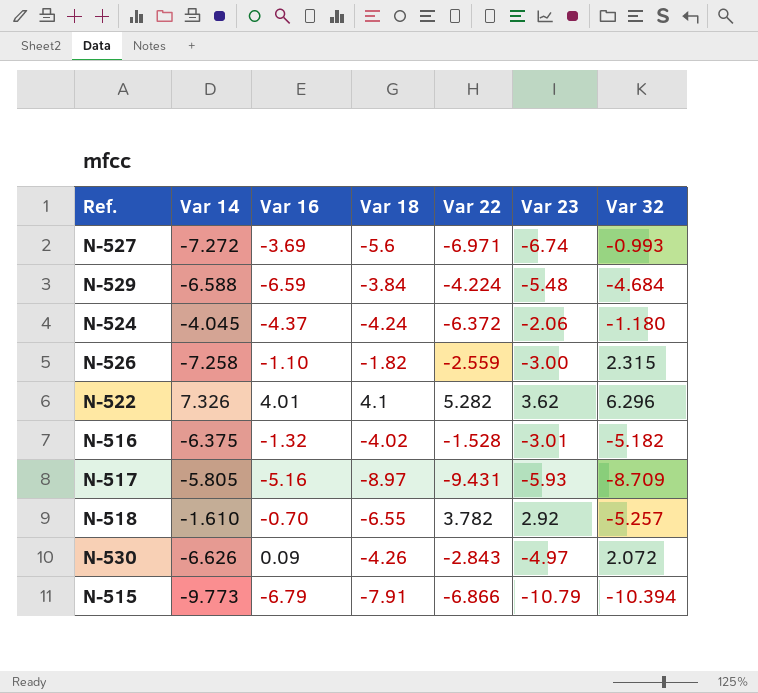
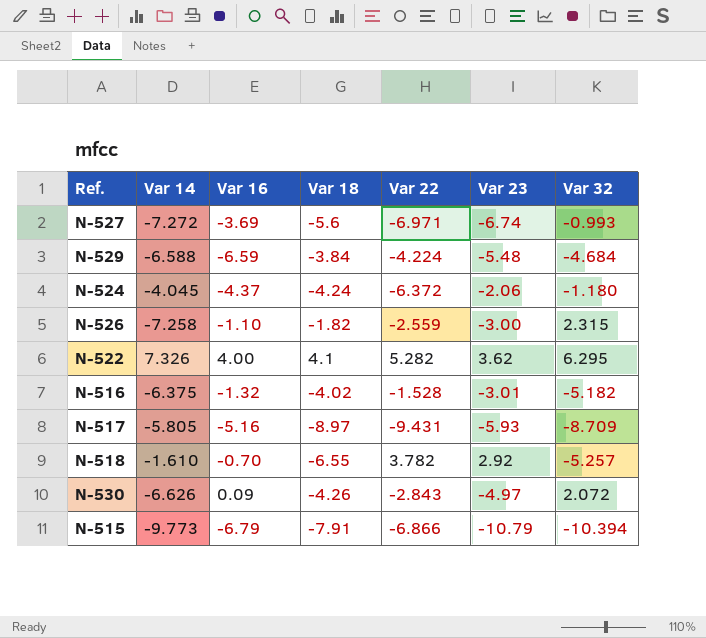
N-522 | Var 16: 4.01 -> 4.00
N-522 | Var 32: 6.296 -> 6.295

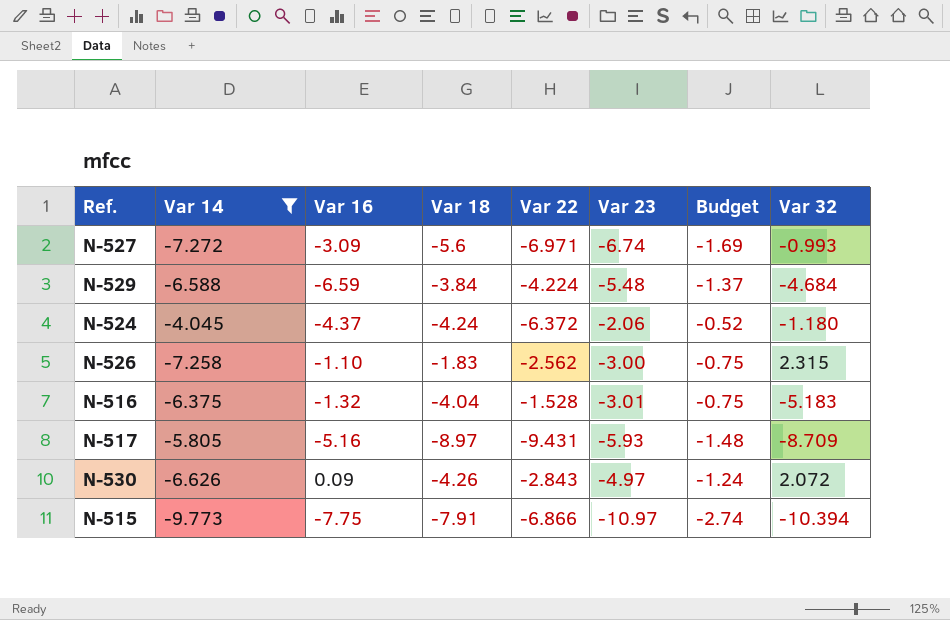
filter: none -> Var 14 <= -4.045
column Budget | formula: none -> [Var 23] * 0.25
N-527 | Var 16: -3.69 -> -3.09
N-526 | Var 18: -1.82 -> -1.83
N-526 | Var 22: -2.559 -> -2.562
N-516 | Var 18: -4.02 -> -4.04
N-516 | Var 32: -5.182 -> -5.183
N-515 | Var 16: -6.79 -> -7.75
N-515 | Var 23: -10.79 -> -10.97

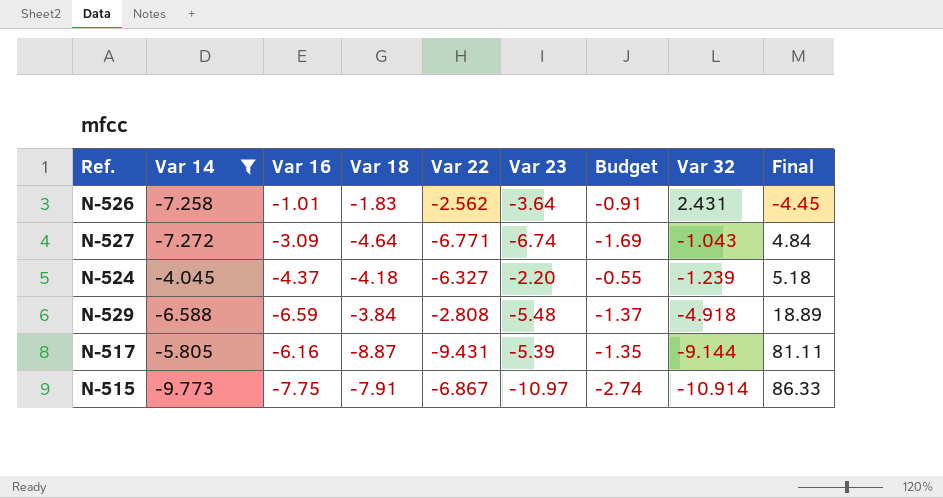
row order: none -> Var 32 descending
column Final | formula: none -> [Var 18] * [Var 32]
row N-516: -6.375 | -1.32 | -4.04 | -1.528 | -3.01 | -0.75 | -5.183 -> none
row N-530: -6.626 | 0.09 | -4.26 | -2.843 | -4.97 | -1.24 | 2.072 -> none
N-526 | Var 16: -1.10 -> -1.01
N-526 | Var 23: -3.00 -> -3.64
N-526 | Budget: -0.75 -> -0.91
N-526 | Var 32: 2.315 -> 2.431
N-527 | Var 18: -5.6 -> -4.64
N-527 | Var 22: -6.971 -> -6.771
N-527 | Var 32: -0.993 -> -1.043
N-524 | Var 18: -4.24 -> -4.18
N-524 | Var 22: -6.372 -> -6.327
N-524 | Var 23: -2.06 -> -2.20
N-524 | Budget: -0.52 -> -0.55
N-524 | Var 32: -1.180 -> -1.239
N-529 | Var 22: -4.224 -> -2.808
N-529 | Var 32: -4.684 -> -4.918
N-517 | Var 16: -5.16 -> -6.16
N-517 | Var 18: -8.97 -> -8.87
N-517 | Var 23: -5.93 -> -5.39
N-517 | Budget: -1.48 -> -1.35
N-517 | Var 32: -8.709 -> -9.144
N-515 | Var 22: -6.866 -> -6.867
N-515 | Var 32: -10.394 -> -10.914

